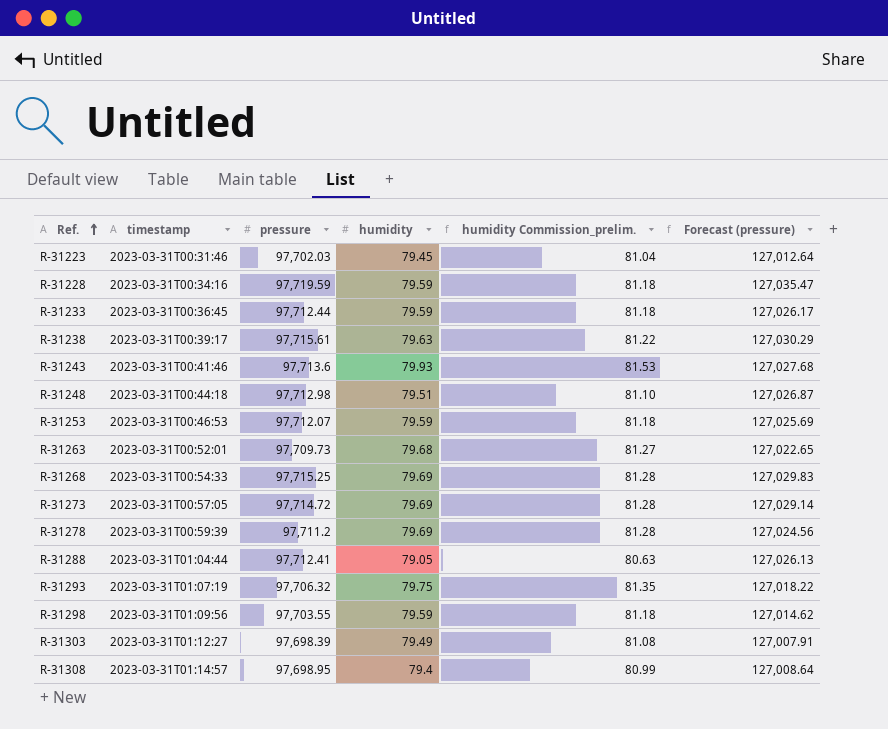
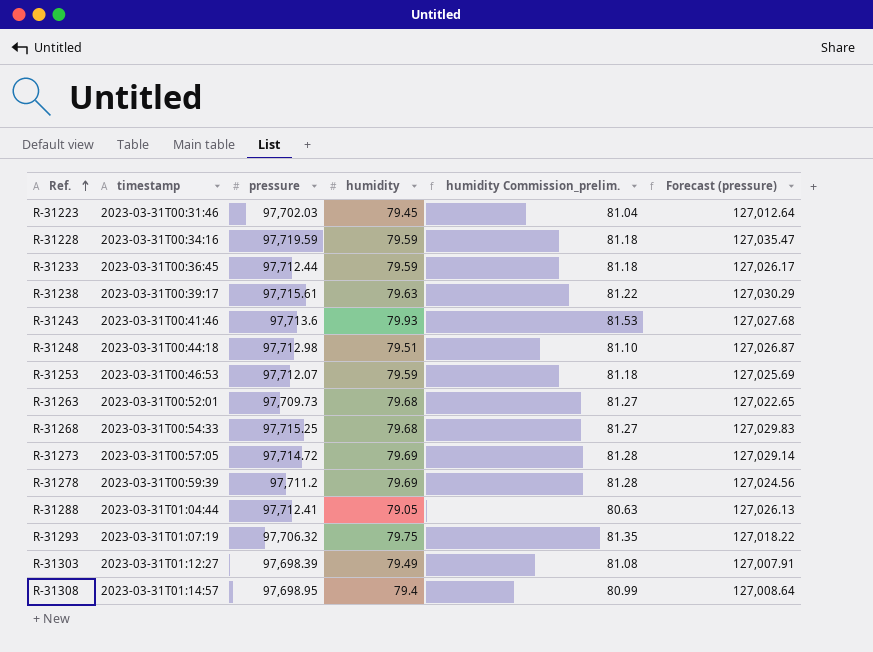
row R-31298: 2023-03-31T01:09:56 | 97,703.55 | 79.59 | 81.18 | 127,014.62 -> none
R-31268 | humidity: 79.69 -> 79.68
R-31268 | humidity Commission_prelim.: 81.28 -> 81.27

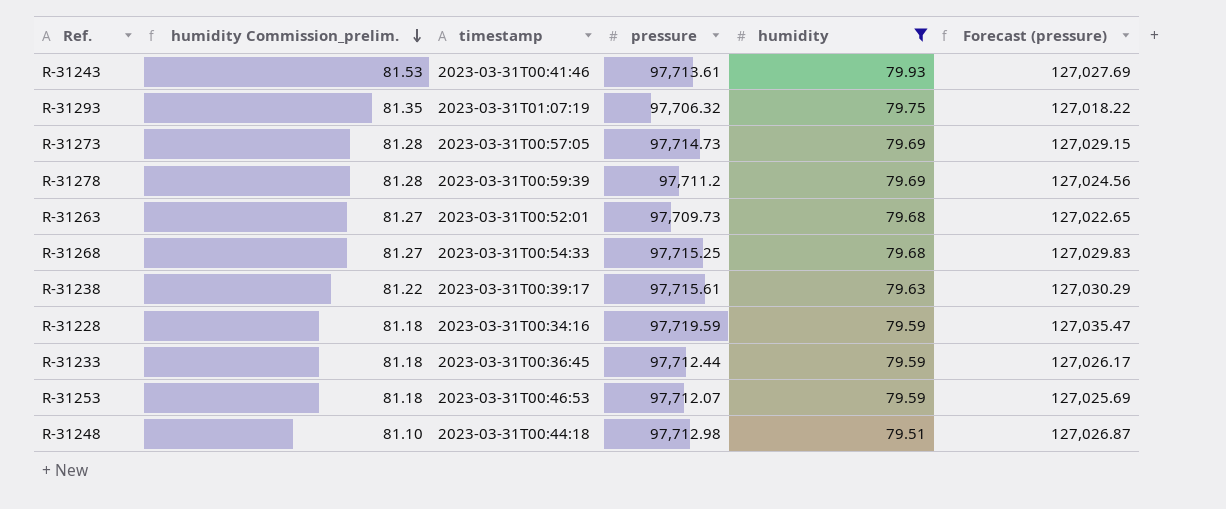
filter: none -> humidity >= 79.51
row order: Ref. ascending -> humidity Commission_prelim. descending
column humidity Commission_prelim. | position: 5 -> 2
R-31243 | pressure: 97,713.6 -> 97,713.61
R-31243 | Forecast (pressure): 127,027.68 -> 127,027.69
R-31273 | pressure: 97,714.72 -> 97,714.73
R-31273 | Forecast (pressure): 127,029.14 -> 127,029.15

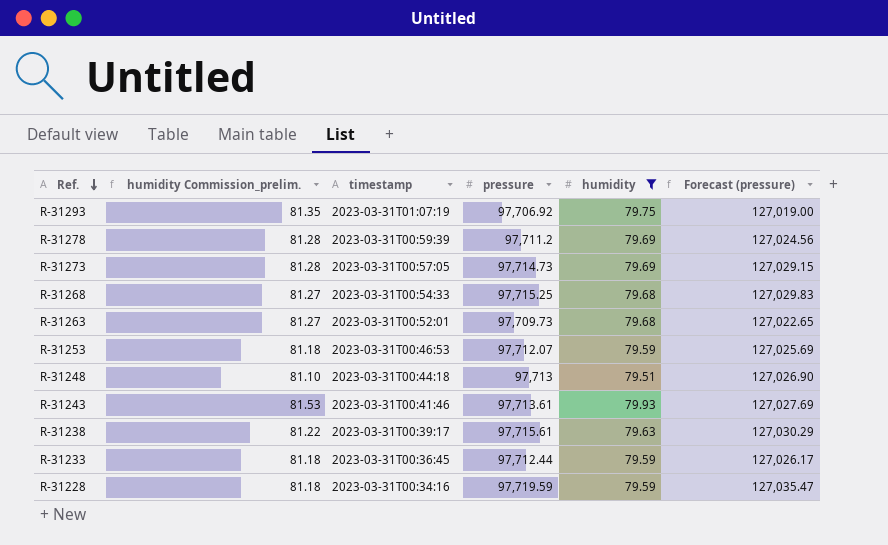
row order: humidity Commission_prelim. descending -> Ref. descending
R-31293 | pressure: 97,706.32 -> 97,706.92
R-31293 | Forecast (pressure): 127,018.22 -> 127,019.00
R-31248 | pressure: 97,712.98 -> 97,713
R-31248 | Forecast (pressure): 127,026.87 -> 127,026.90

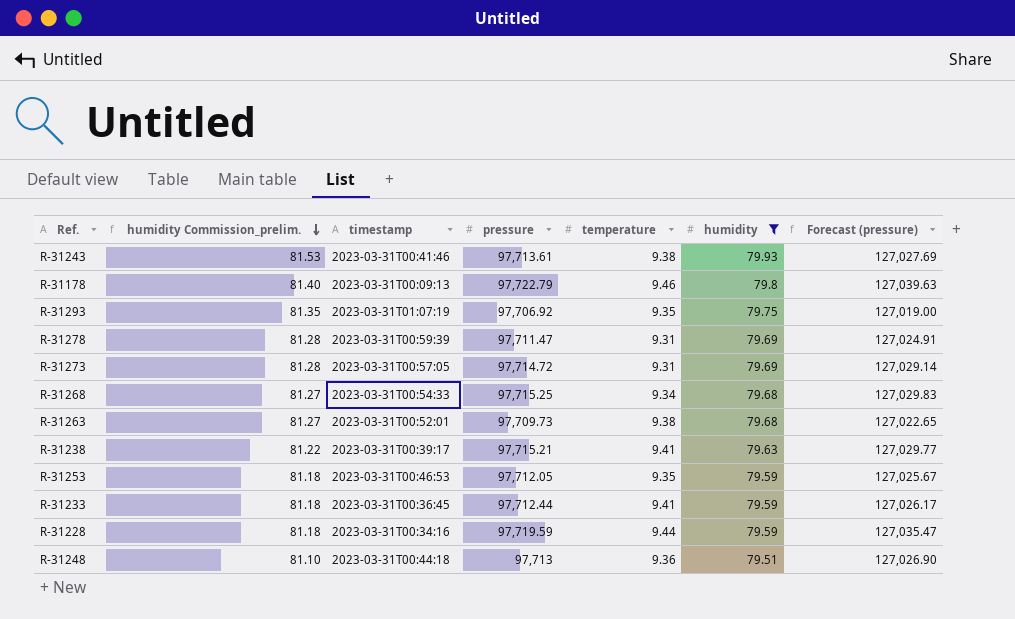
row order: Ref. descending -> humidity Commission_prelim. descending
column temperature | position: none -> 5
row R-31178: none -> 81.40 | 2023-03-31T00:09:13 | 97,722.79 | 9.46 | 79.8 | 127,039.63
R-31278 | pressure: 97,711.2 -> 97,711.47
R-31278 | Forecast (pressure): 127,024.56 -> 127,024.91
R-31273 | pressure: 97,714.73 -> 97,714.72
R-31273 | Forecast (pressure): 127,029.15 -> 127,029.14
R-31238 | pressure: 97,715.61 -> 97,715.21
R-31238 | Forecast (pressure): 127,030.29 -> 127,029.77
R-31253 | pressure: 97,712.07 -> 97,712.05
R-31253 | Forecast (pressure): 127,025.69 -> 127,025.67

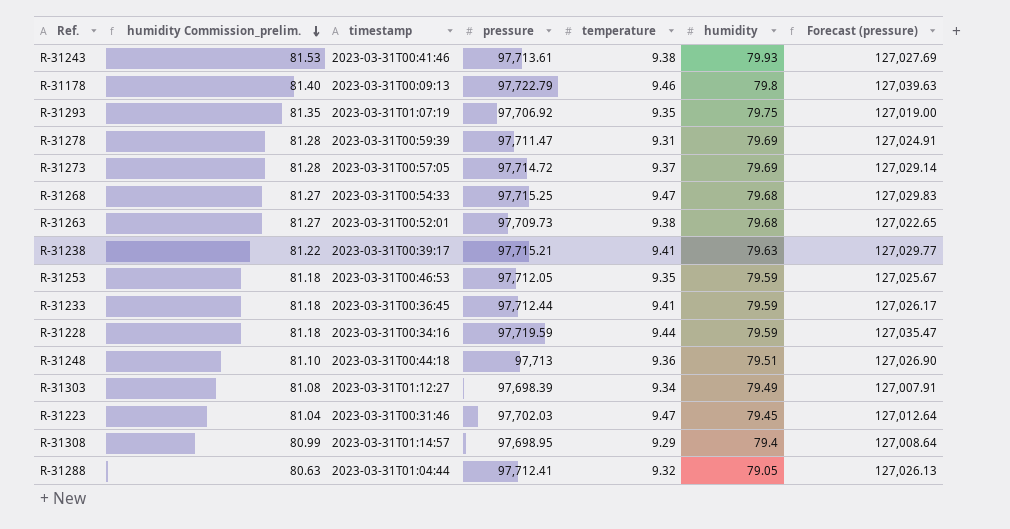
filter: humidity >= 79.51 -> none
R-31273 | temperature: 9.31 -> 9.37
R-31268 | temperature: 9.34 -> 9.47

